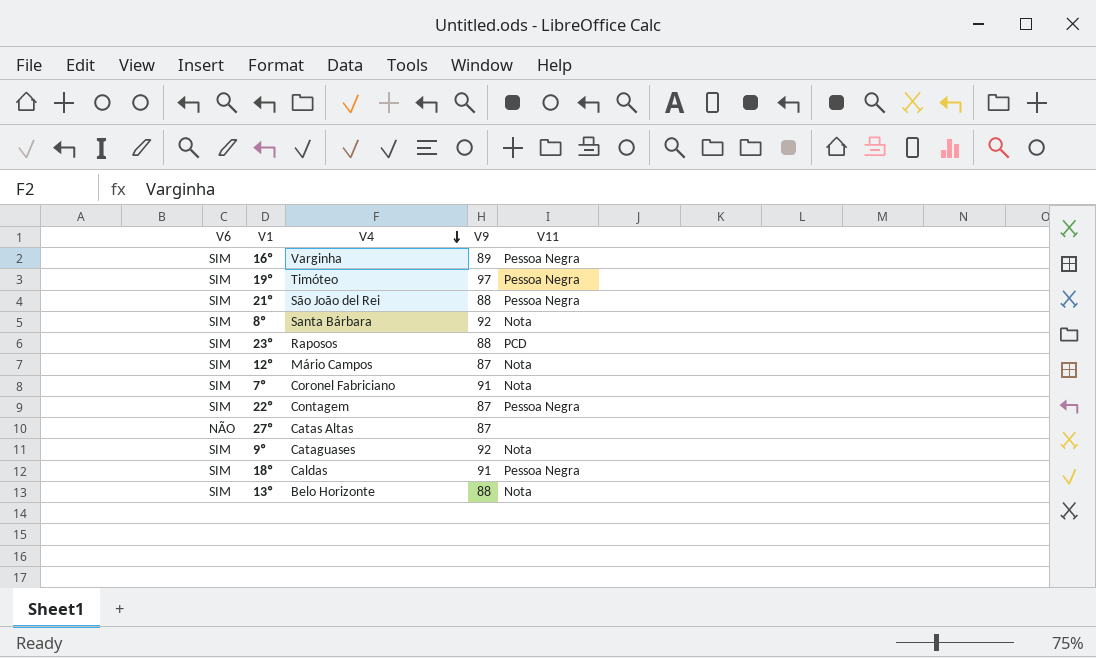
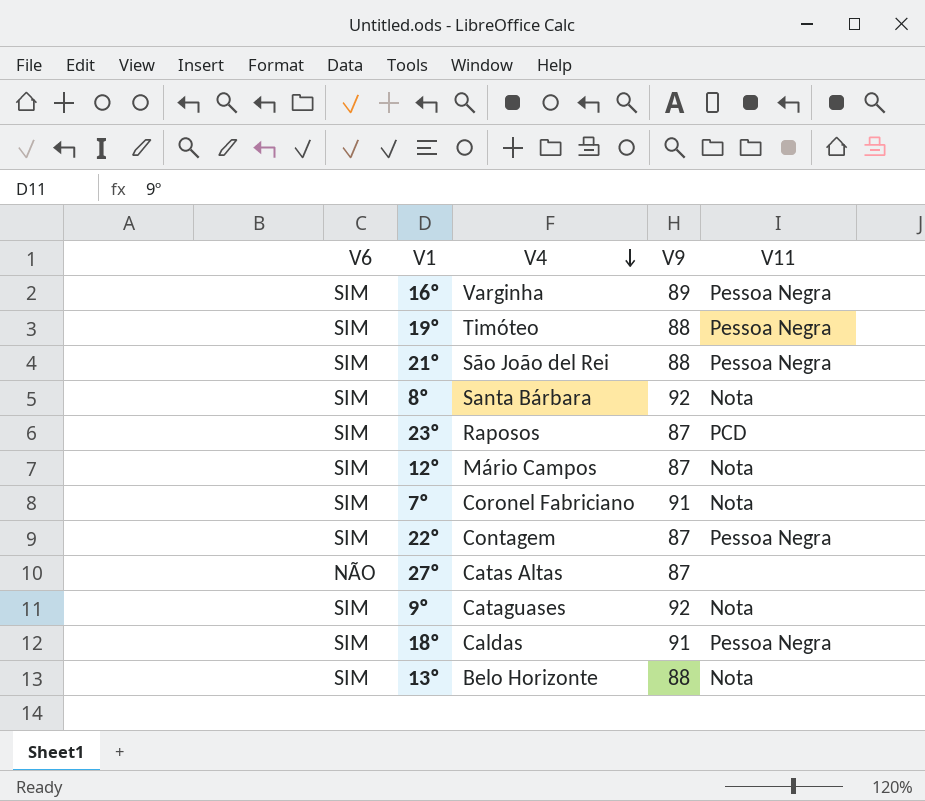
19º | V9: 97 -> 88
23º | V9: 88 -> 87

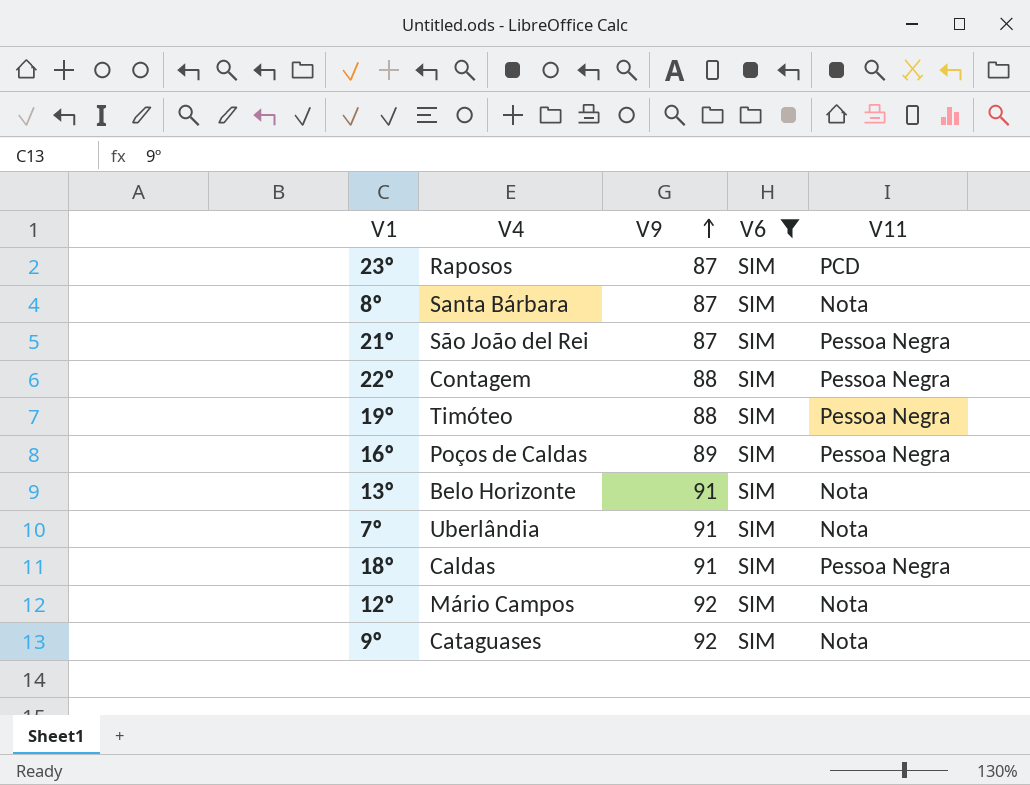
filter: none -> V6 = SIM
row order: V4 descending -> V9 ascending
column V6 | position: 1 -> 4
8º | V9: 92 -> 87
21º | V9: 88 -> 87
22º | V9: 87 -> 88
16º | V4: Varginha -> Poços de Caldas
13º | V9: 88 -> 91
7º | V4: Coronel Fabriciano -> Uberlândia
12º | V9: 87 -> 92

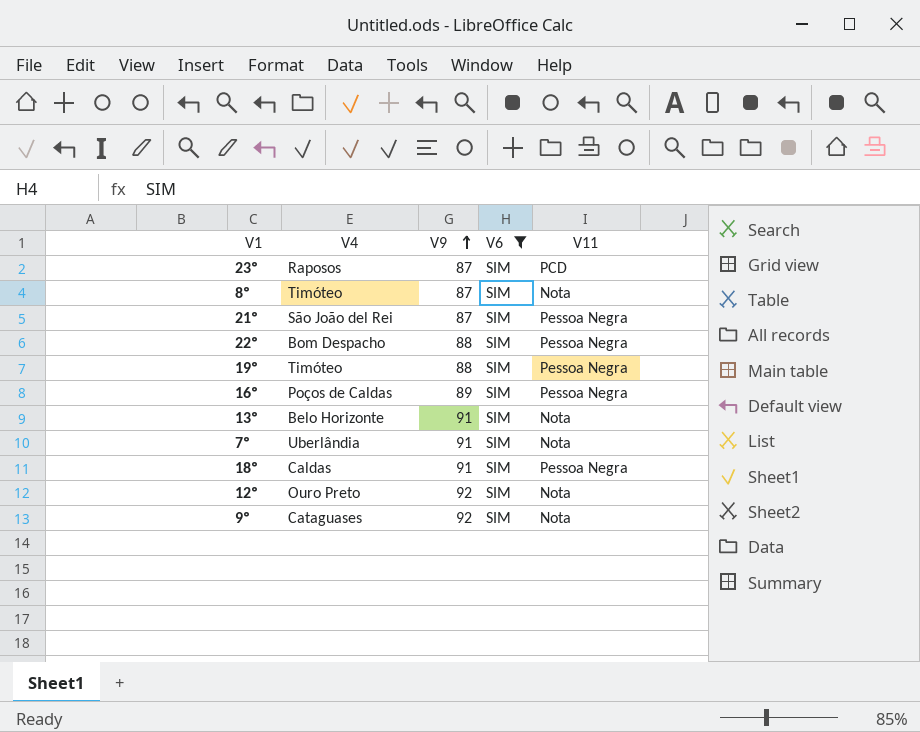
8º | V4: Santa Bárbara -> Timóteo
22º | V4: Contagem -> Bom Despacho
12º | V4: Mário Campos -> Ouro Preto

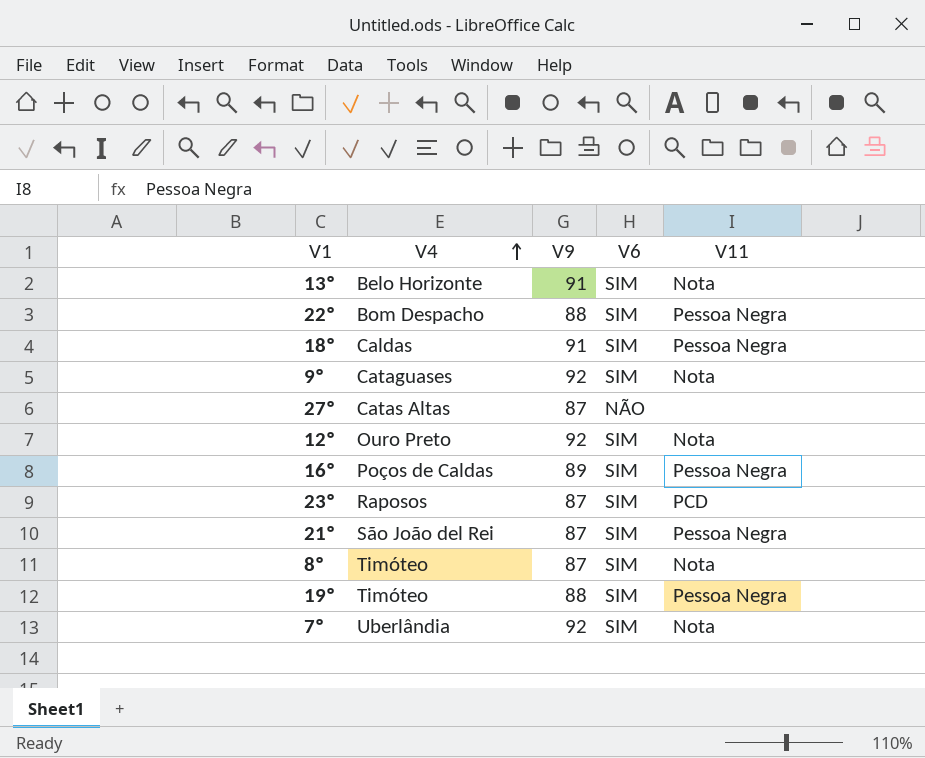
filter: V6 = SIM -> none
row order: V9 ascending -> V4 ascending
7º | V9: 91 -> 92

